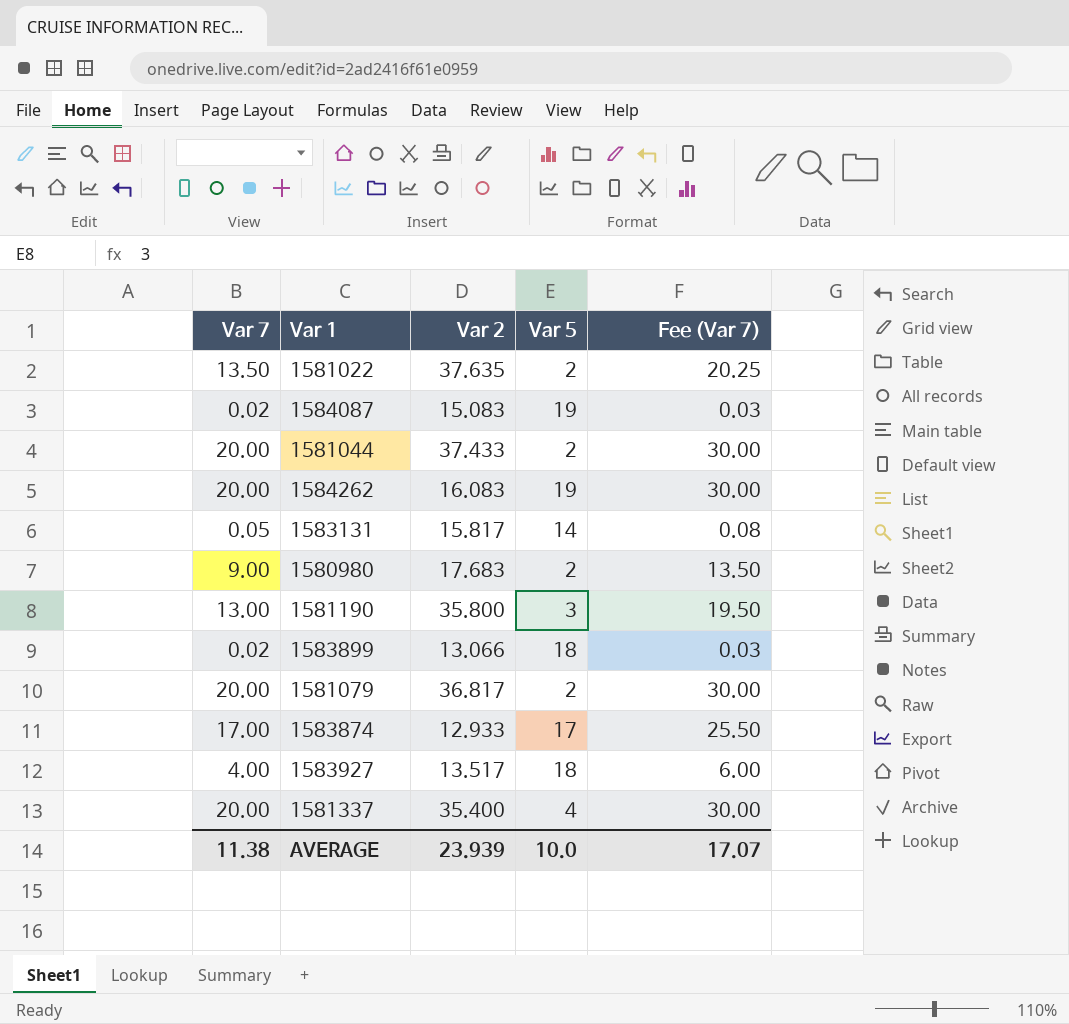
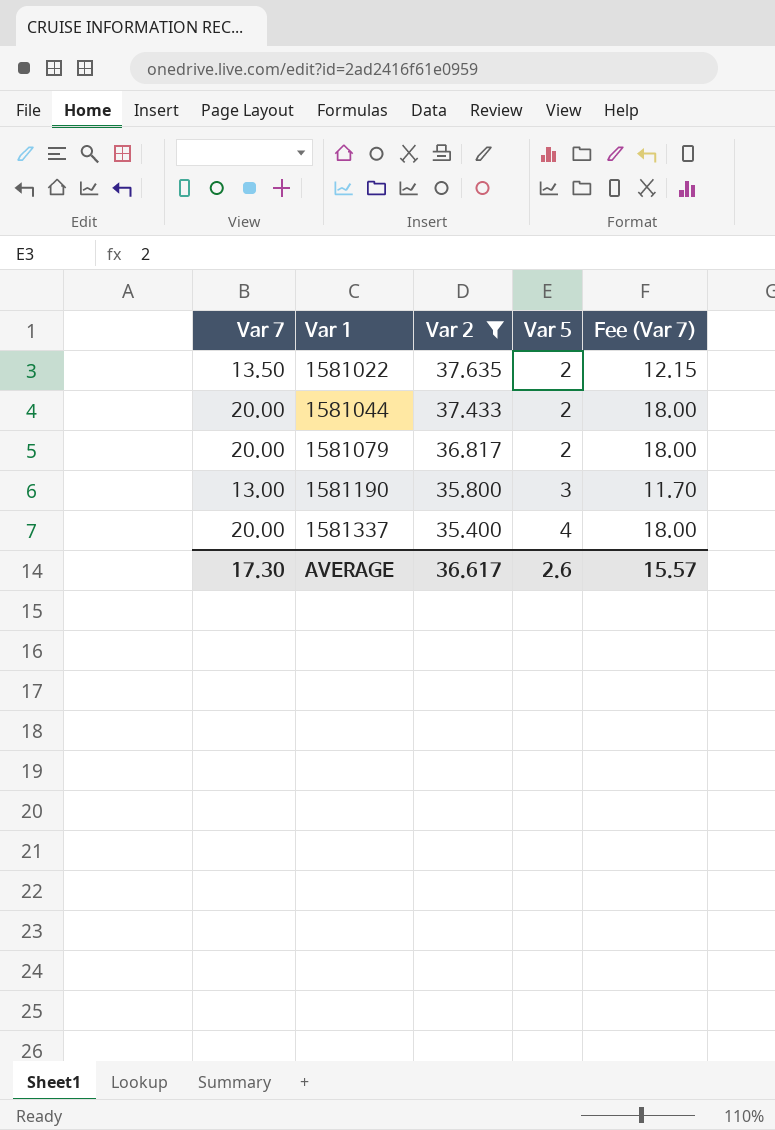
filter: none -> Var 2 >= 35.400
row order: none -> Var 1 ascending
column Fee (Var 7) | formula: [Var 7] * 1.5 -> [Var 7] * 0.9
AVERAGE | Var 7: 11.38 -> 17.30
AVERAGE | Var 2: 23.939 -> 36.617
AVERAGE | Var 5: 10.0 -> 2.6
AVERAGE | Fee (Var 7): 17.07 -> 15.57

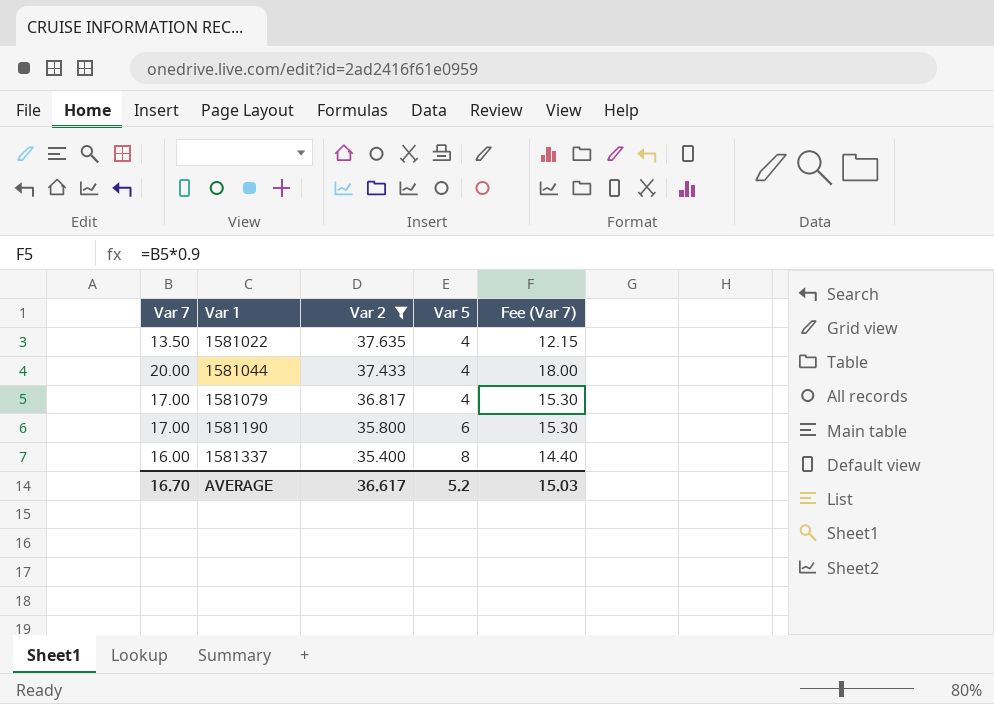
1581022 | Var 5: 2 -> 4
1581044 | Var 5: 2 -> 4
1581079 | Var 7: 20.00 -> 17.00
1581079 | Var 5: 2 -> 4
1581079 | Fee (Var 7): 18.00 -> 15.30
1581190 | Var 7: 13.00 -> 17.00
1581190 | Var 5: 3 -> 6
1581190 | Fee (Var 7): 11.70 -> 15.30
1581337 | Var 7: 20.00 -> 16.00
1581337 | Var 5: 4 -> 8
1581337 | Fee (Var 7): 18.00 -> 14.40
AVERAGE | Var 7: 17.30 -> 16.70
AVERAGE | Var 5: 2.6 -> 5.2
AVERAGE | Fee (Var 7): 15.57 -> 15.03

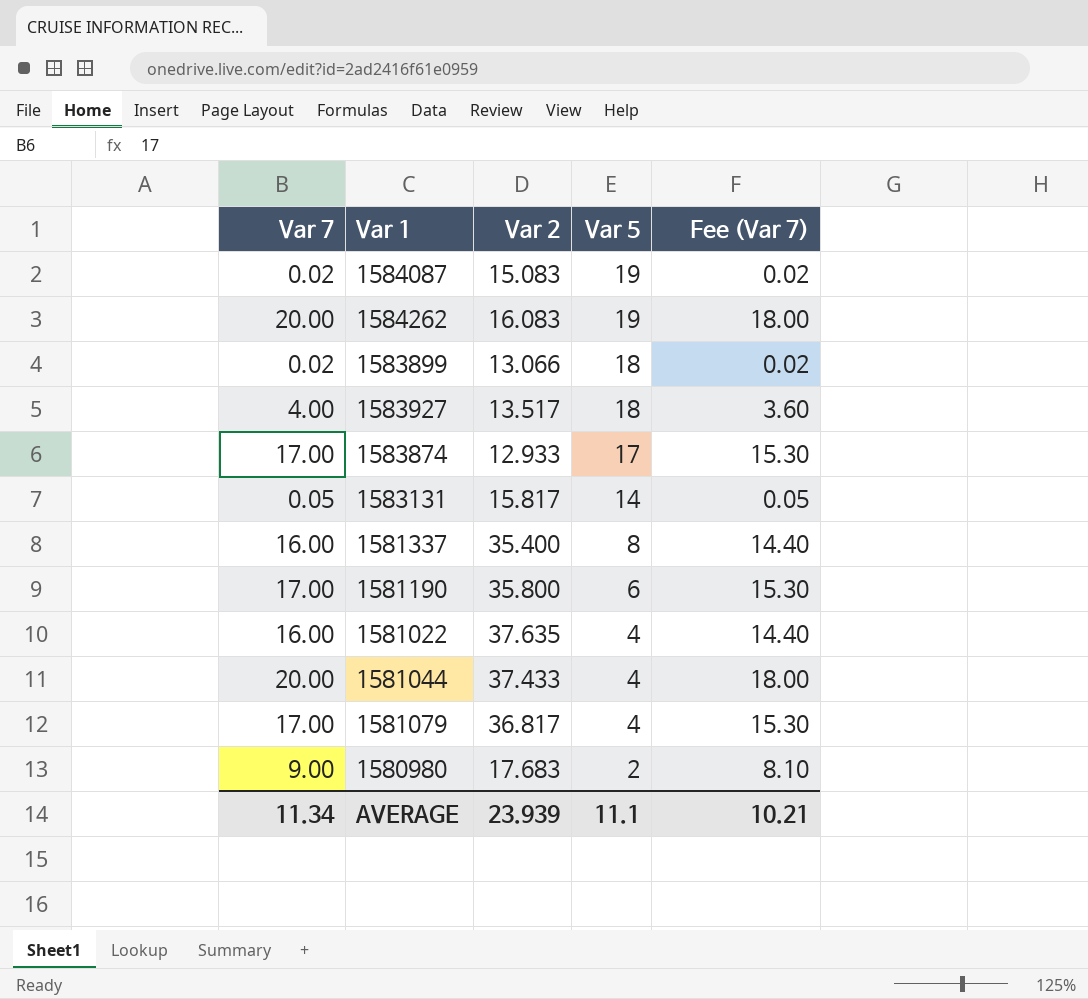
filter: Var 2 >= 35.400 -> none
row order: Var 1 ascending -> Var 5 descending
1581022 | Var 7: 13.50 -> 16.00
1581022 | Fee (Var 7): 12.15 -> 14.40
AVERAGE | Var 7: 16.70 -> 11.34
AVERAGE | Var 2: 36.617 -> 23.939
AVERAGE | Var 5: 5.2 -> 11.1
AVERAGE | Fee (Var 7): 15.03 -> 10.21

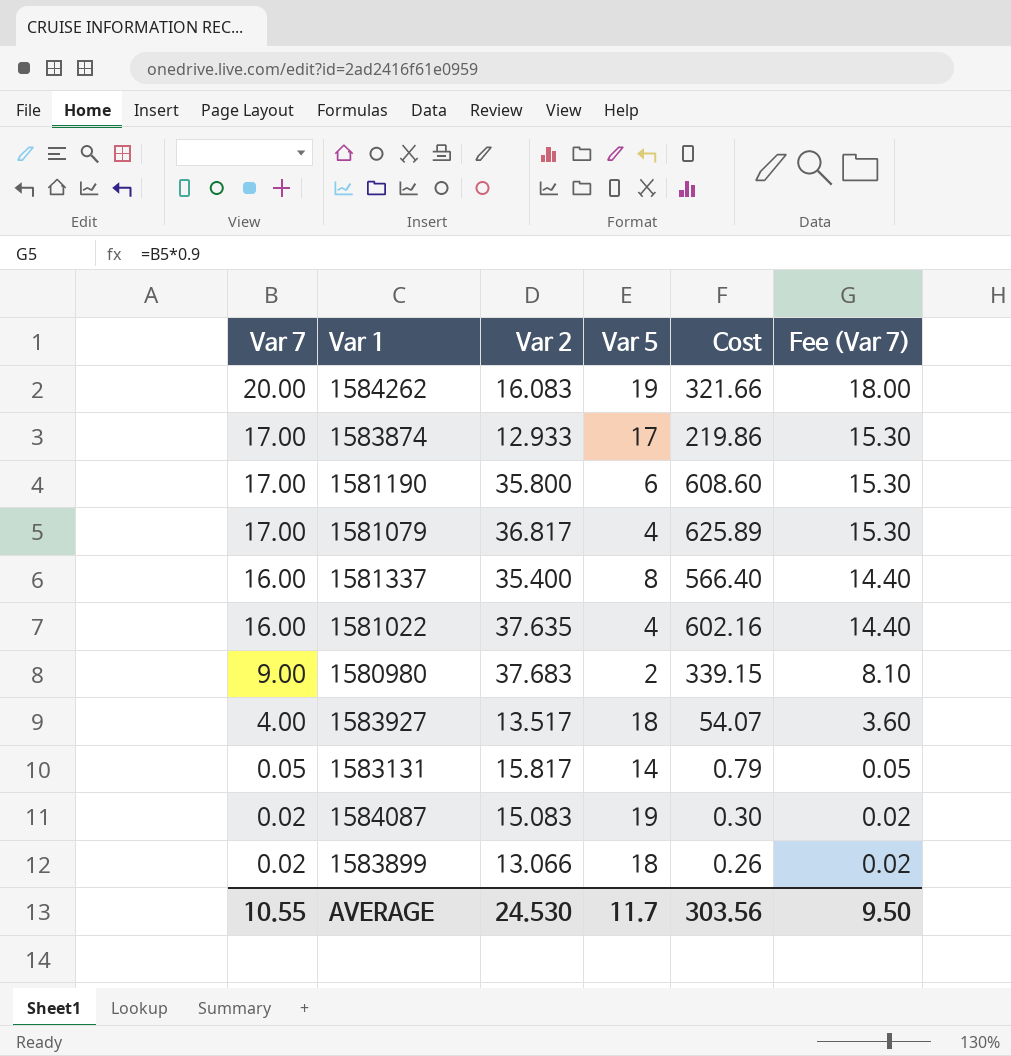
row order: Var 5 descending -> Var 7 descending
column Cost | formula: none -> [Var 7] * [Var 2]
row 1581044: 20.00 | 37.433 | 4 | 18.00 -> none
1580980 | Var 2: 17.683 -> 37.683
AVERAGE | Var 7: 11.34 -> 10.55
AVERAGE | Var 2: 23.939 -> 24.530
AVERAGE | Var 5: 11.1 -> 11.7
AVERAGE | Fee (Var 7): 10.21 -> 9.50

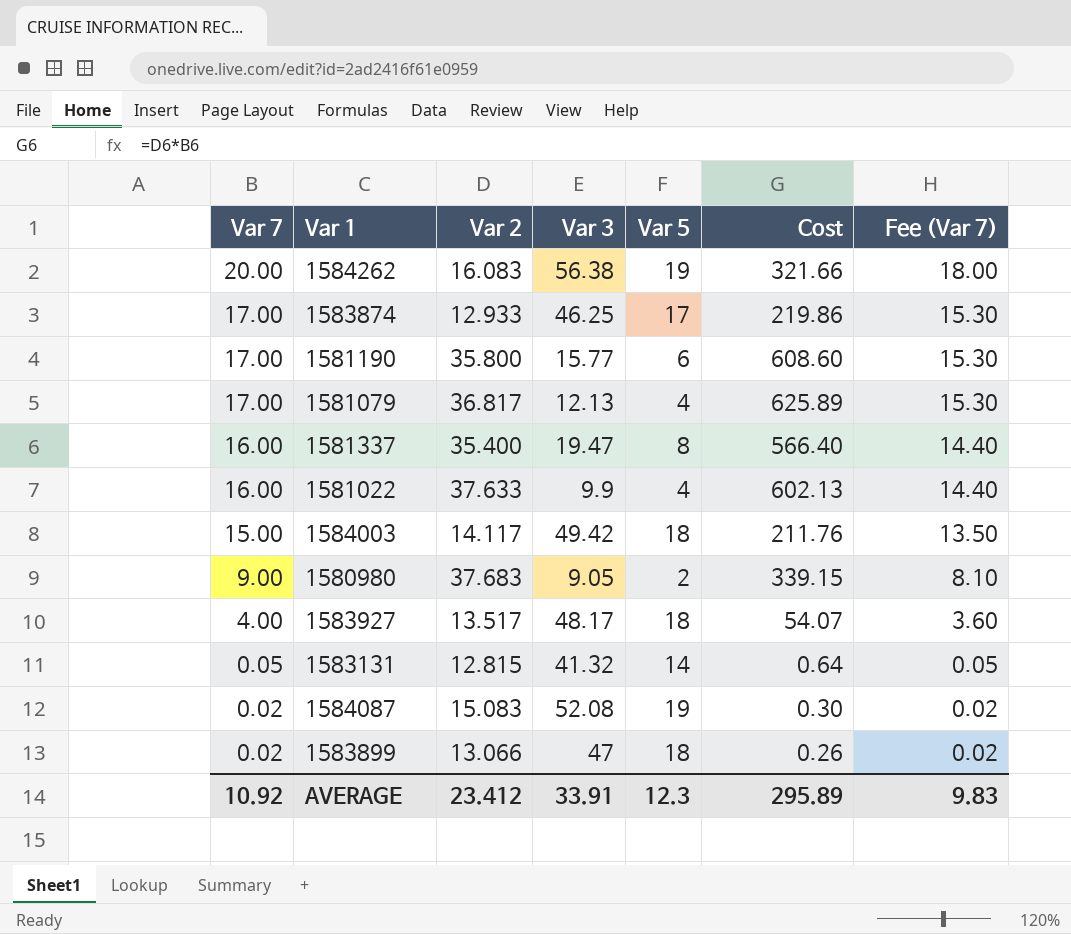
column Var 3 | position: none -> 4
1581022 | Var 2: 37.635 -> 37.633
1581022 | Cost: 602.16 -> 602.13
row 1584003: none -> 15.00 | 14.117 | 49.42 | 18 | 211.76 | 13.50
1583131 | Var 2: 15.817 -> 12.815
1583131 | Cost: 0.79 -> 0.64
AVERAGE | Var 7: 10.55 -> 10.92
AVERAGE | Var 2: 24.530 -> 23.412
AVERAGE | Var 5: 11.7 -> 12.3
AVERAGE | Cost: 303.56 -> 295.89
AVERAGE | Fee (Var 7): 9.50 -> 9.83

